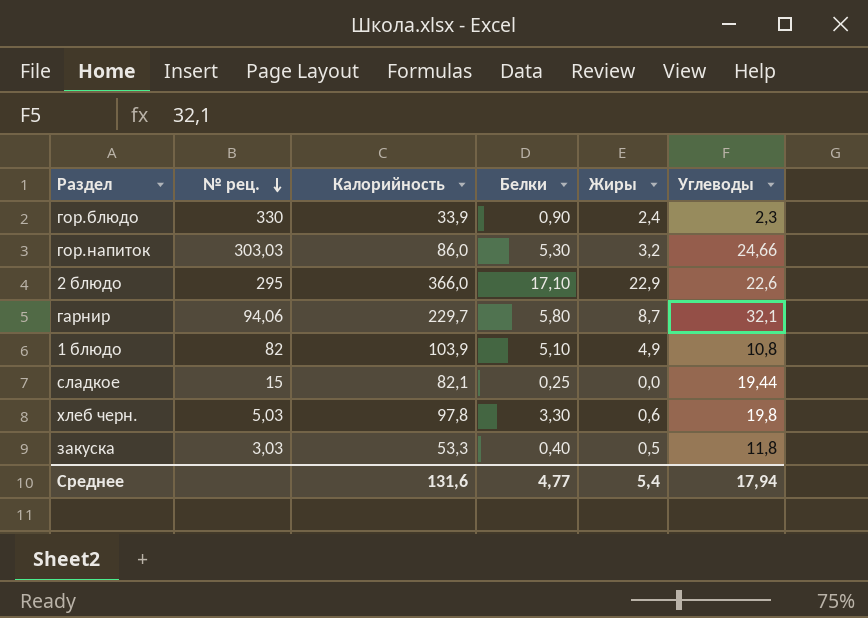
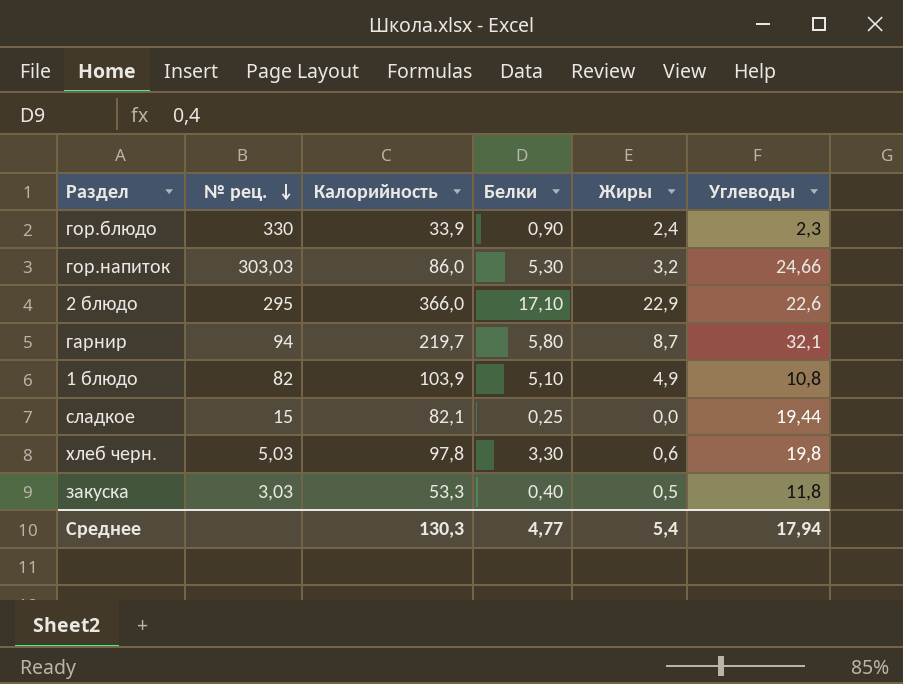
гарнир | № рец.: 94,06 -> 94
гарнир | Калорийность: 229,7 -> 219,7
Среднее | Калорийность: 131,6 -> 130,3

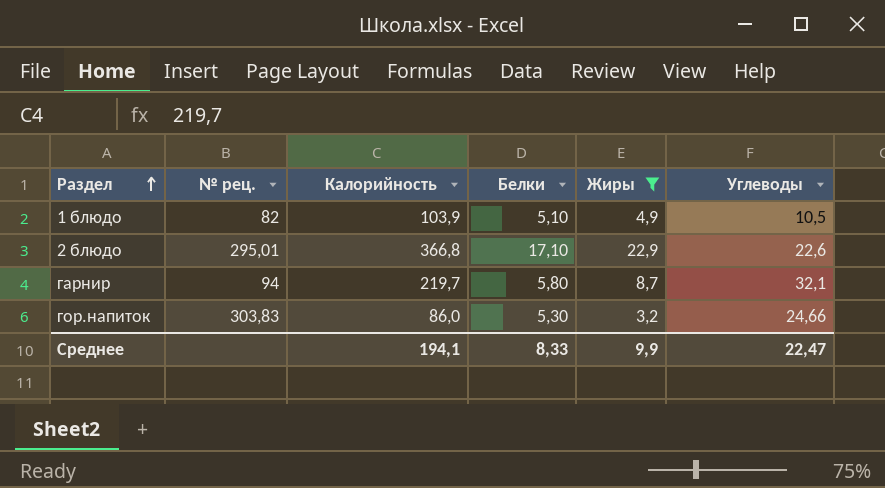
filter: none -> Жиры >= 3,2
row order: № рец. descending -> Раздел ascending
1 блюдо | Углеводы: 10,8 -> 10,5
2 блюдо | № рец.: 295 -> 295,01
2 блюдо | Калорийность: 366,0 -> 366,8
гор.напиток | № рец.: 303,03 -> 303,83
Среднее | Калорийность: 130,3 -> 194,1
Среднее | Белки: 4,77 -> 8,33
Среднее | Жиры: 5,4 -> 9,9
Среднее | Углеводы: 17,94 -> 22,47

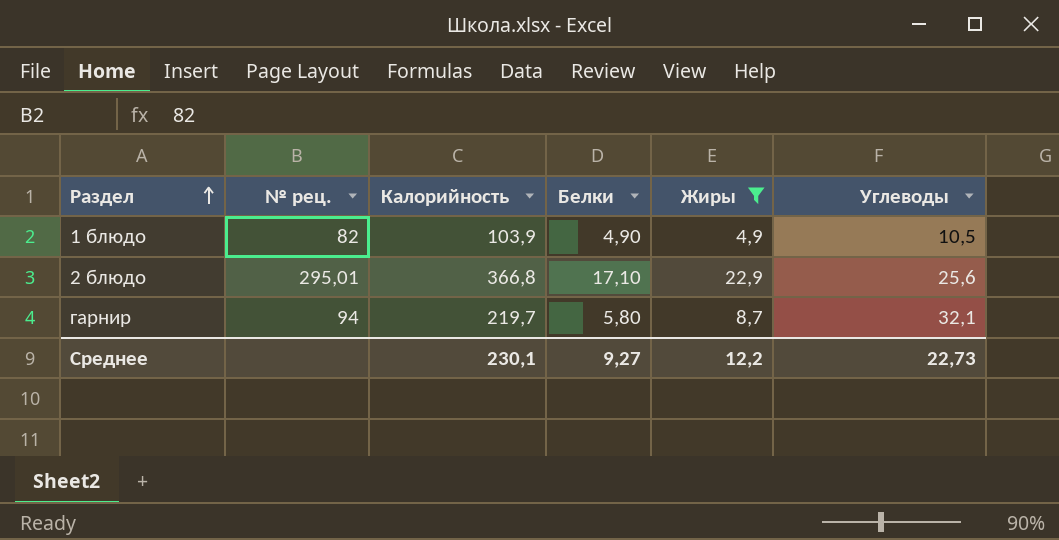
row гор.напиток: 303,83 | 86,0 | 5,30 | 3,2 | 24,66 -> none
1 блюдо | Белки: 5,10 -> 4,90
2 блюдо | Углеводы: 22,6 -> 25,6
Среднее | Калорийность: 194,1 -> 230,1
Среднее | Белки: 8,33 -> 9,27
Среднее | Жиры: 9,9 -> 12,2
Среднее | Углеводы: 22,47 -> 22,73

